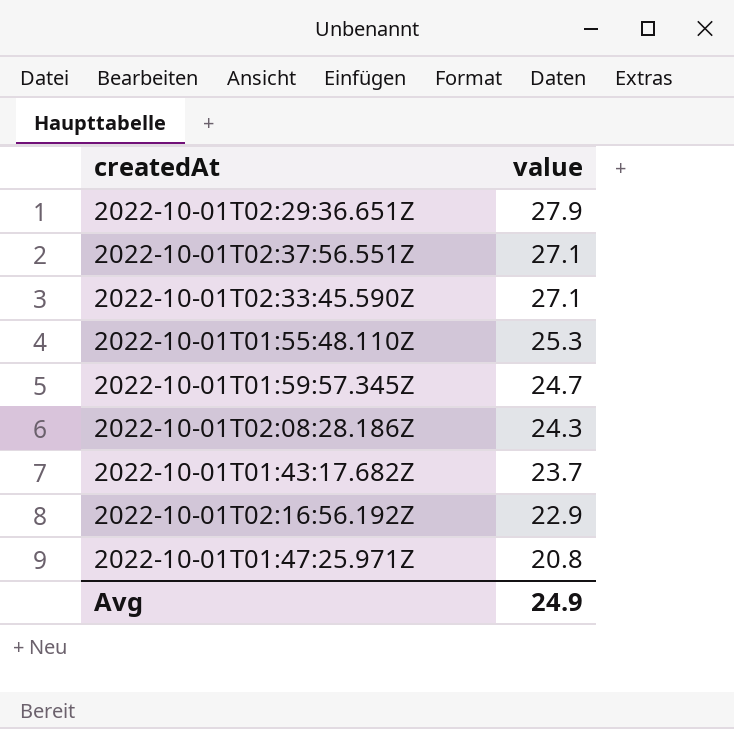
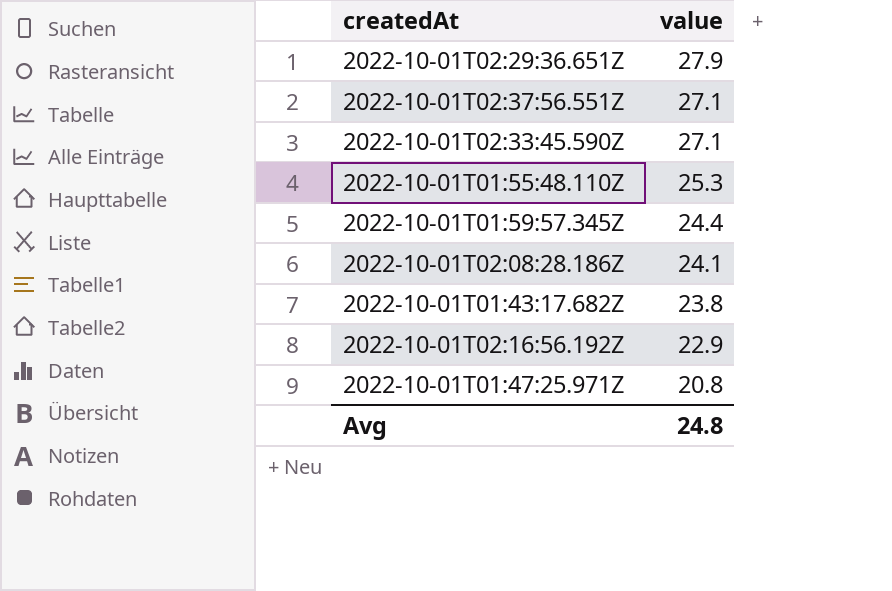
2022-10-01T01:59:57.345Z | value: 24.7 -> 24.4
2022-10-01T02:08:28.186Z | value: 24.3 -> 24.1
2022-10-01T01:43:17.682Z | value: 23.7 -> 23.8
Avg | value: 24.9 -> 24.8

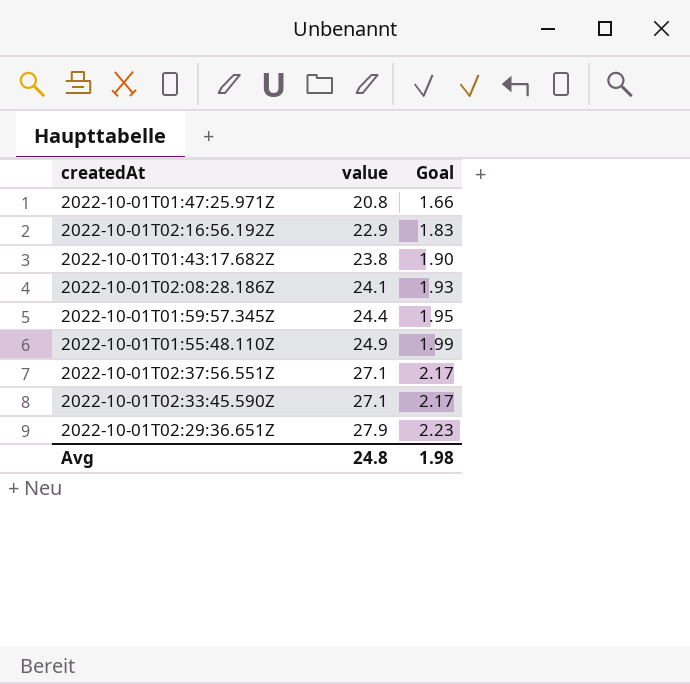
row order: value descending -> value ascending
column Goal | formula: none -> [value] * 0.08
2022-10-01T01:55:48.110Z | value: 25.3 -> 24.9

